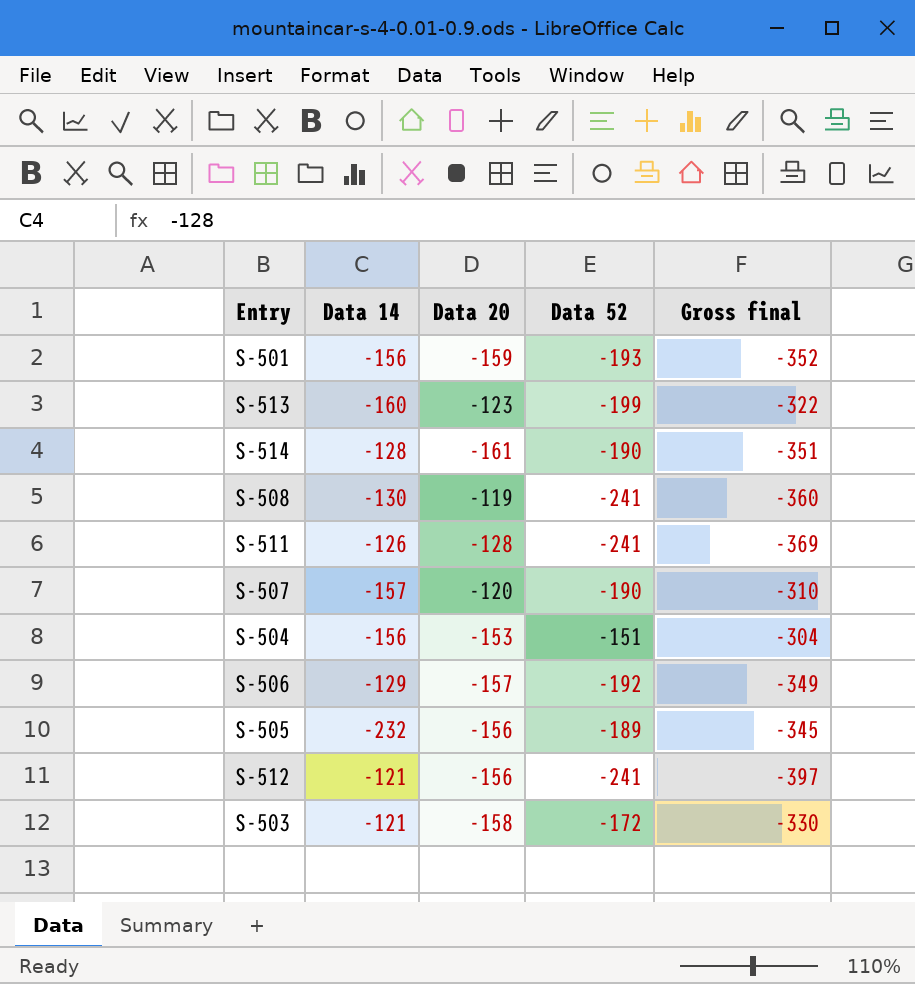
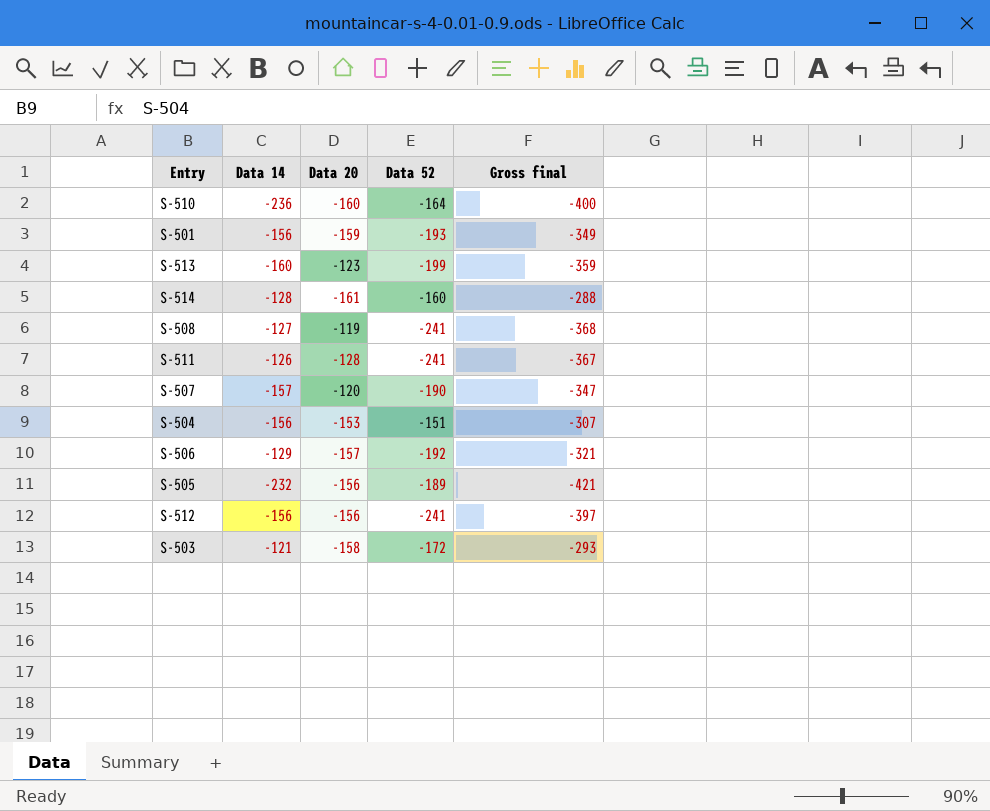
column Gross final | formula: [Data 20] + [Data 52] -> [Data 14] + [Data 52]
row S-510: none -> -236 | -160 | -164 | -400
S-514 | Data 52: -190 -> -160
S-508 | Data 14: -130 -> -127
S-512 | Data 14: -121 -> -156

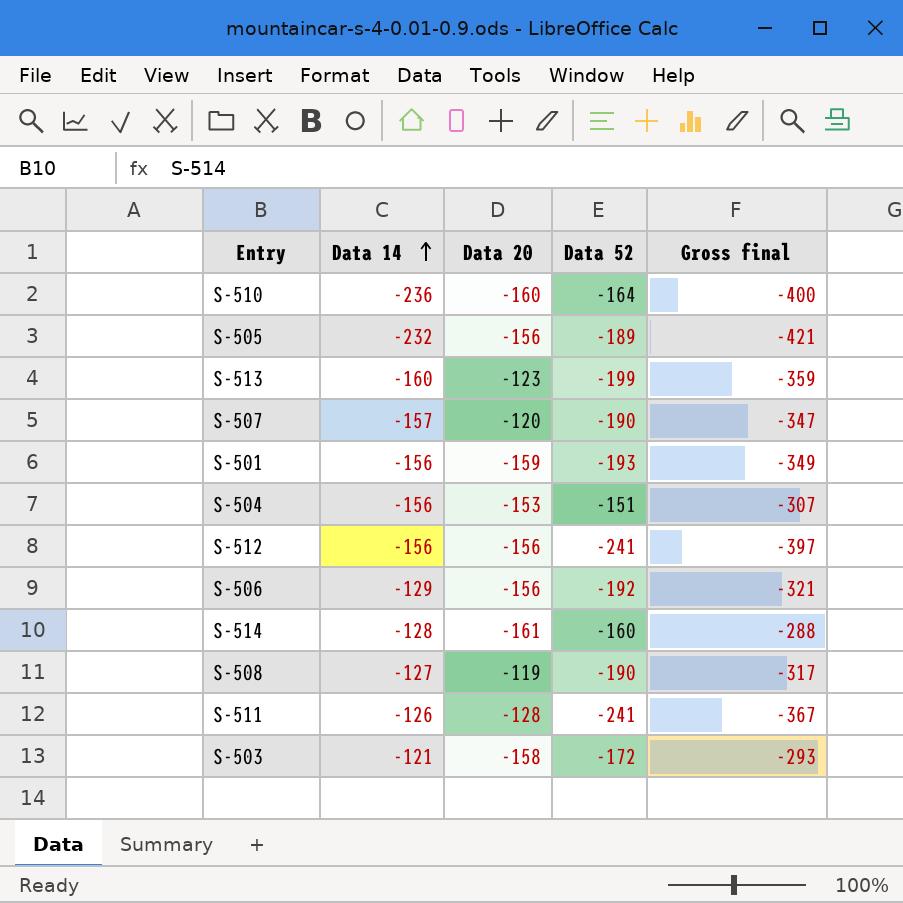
row order: none -> Data 14 ascending
S-506 | Data 20: -157 -> -156
S-508 | Data 52: -241 -> -190
S-508 | Gross final: -368 -> -317

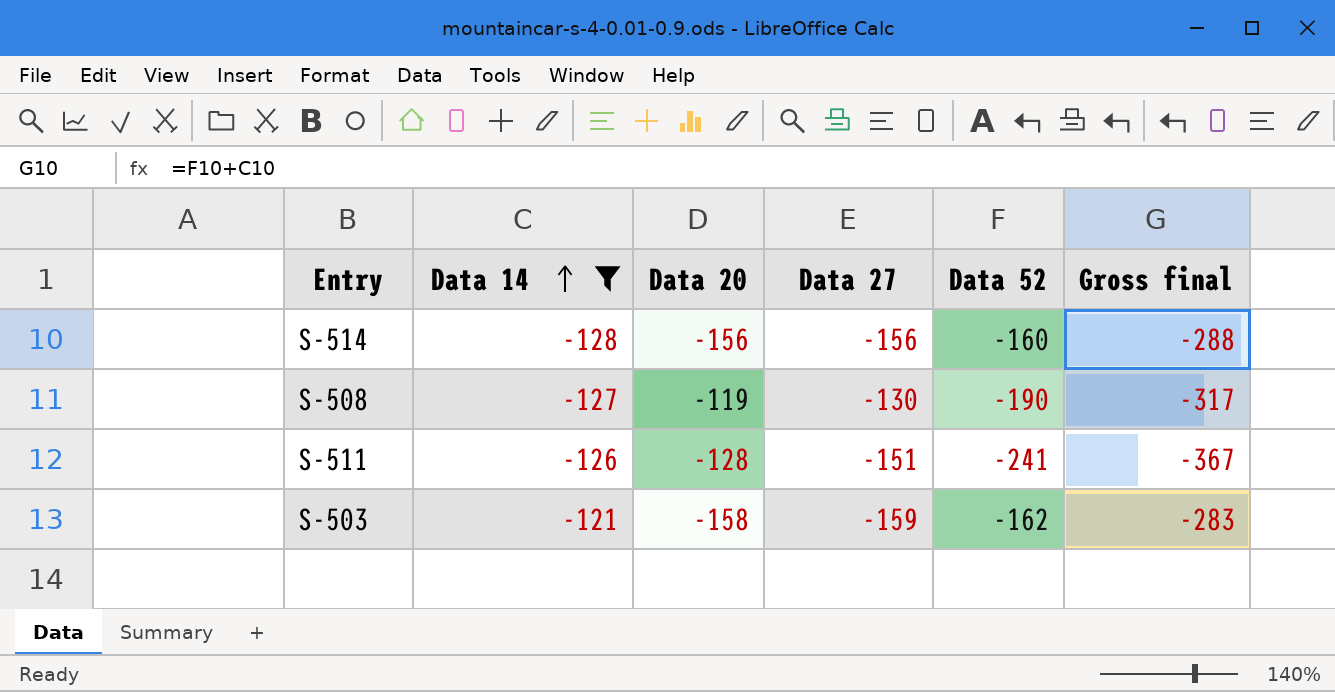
filter: none -> Data 14 >= -128
column Data 27 | position: none -> 4
S-514 | Data 20: -161 -> -156
S-503 | Data 52: -172 -> -162
S-503 | Gross final: -293 -> -283

